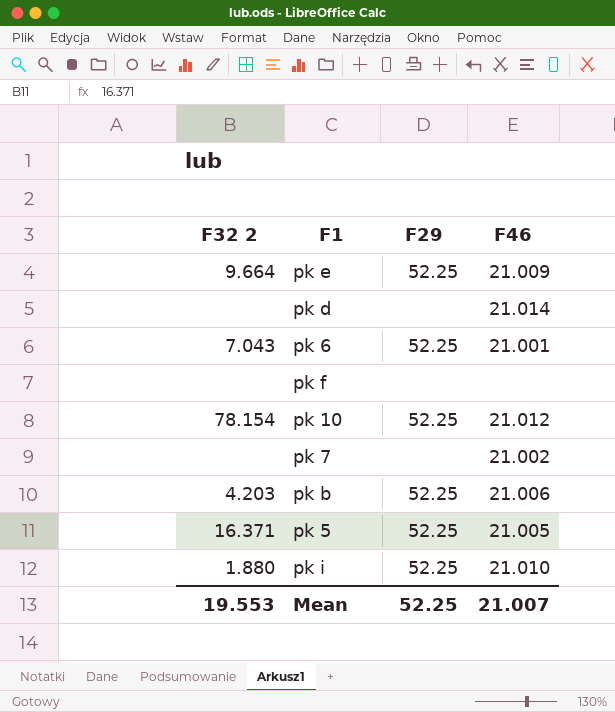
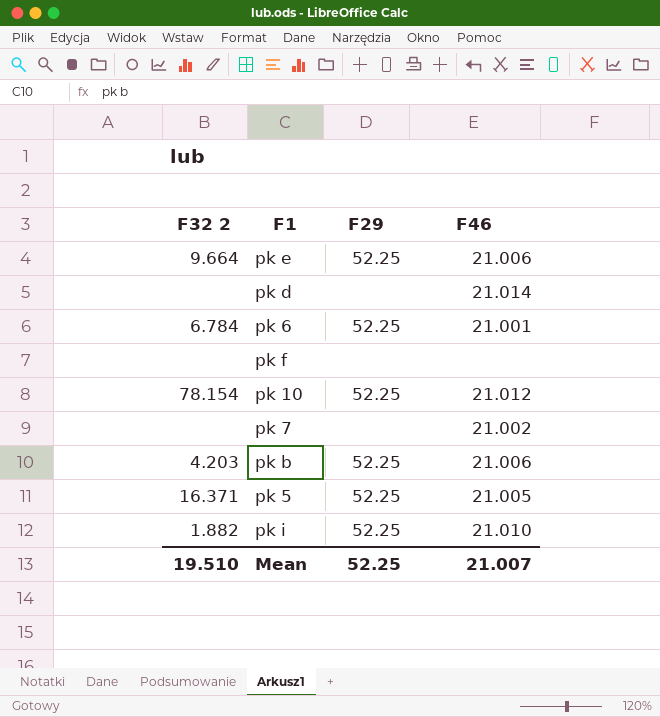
pk e | F46: 21.009 -> 21.006
pk 6 | F32 2: 7.043 -> 6.784
pk i | F32 2: 1.880 -> 1.882
Mean | F32 2: 19.553 -> 19.510

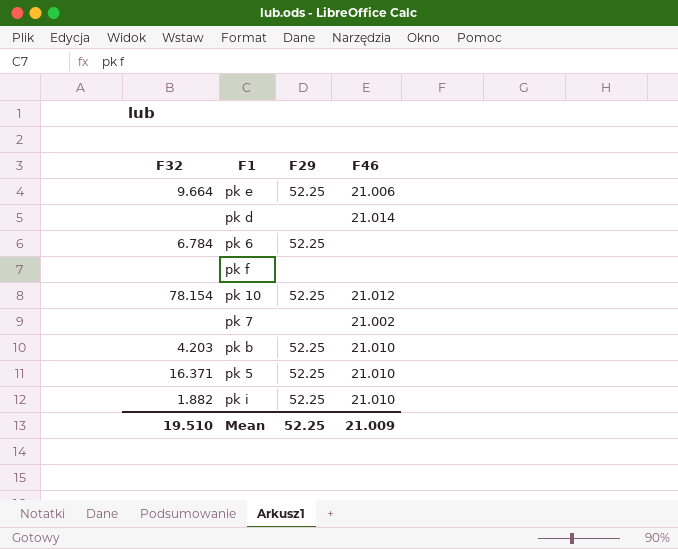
column name: F32 2 -> F32
pk 6 | F46: 21.001 -> none
pk b | F46: 21.006 -> 21.010
pk 5 | F46: 21.005 -> 21.010
Mean | F46: 21.007 -> 21.009

